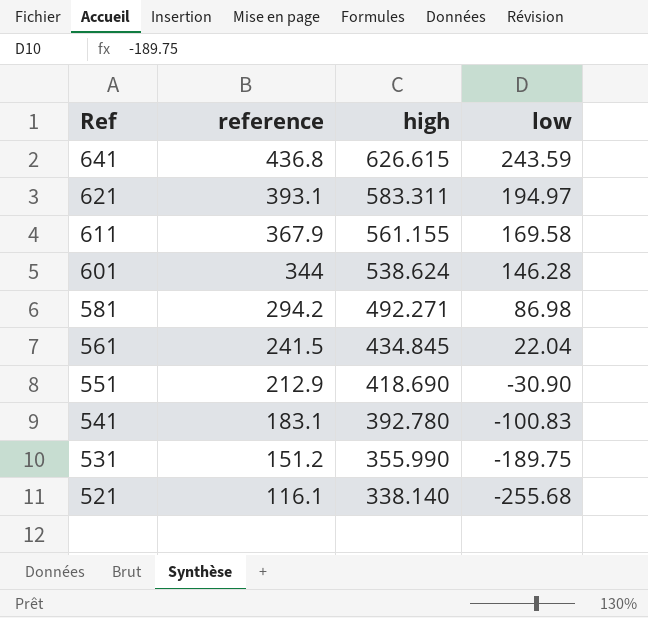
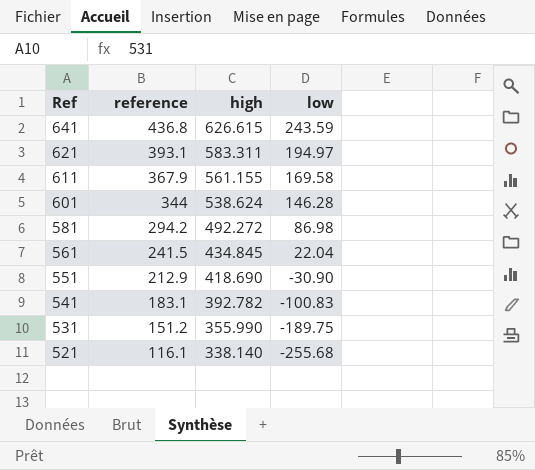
581 | high: 492.271 -> 492.272
541 | high: 392.780 -> 392.782

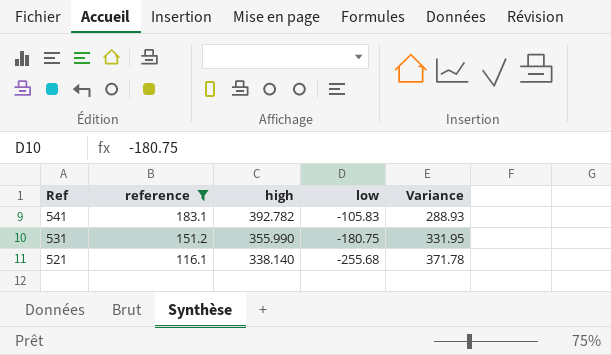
filter: none -> reference <= 183.1
column Variance | formula: none -> [reference] - [low]
541 | low: -100.83 -> -105.83
531 | low: -189.75 -> -180.75

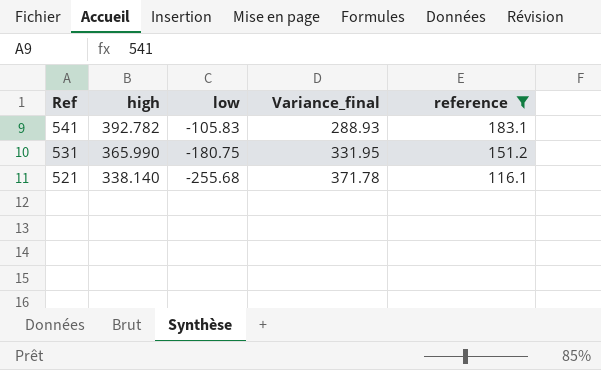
column name: Variance -> Variance_final
column reference | position: 2 -> 5
531 | high: 355.990 -> 365.990

